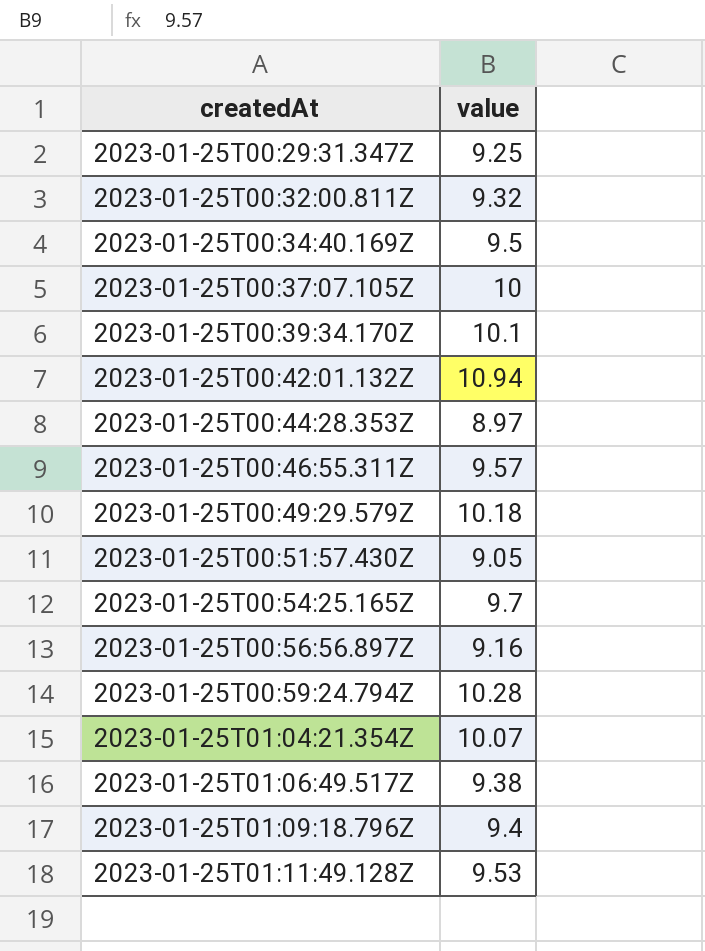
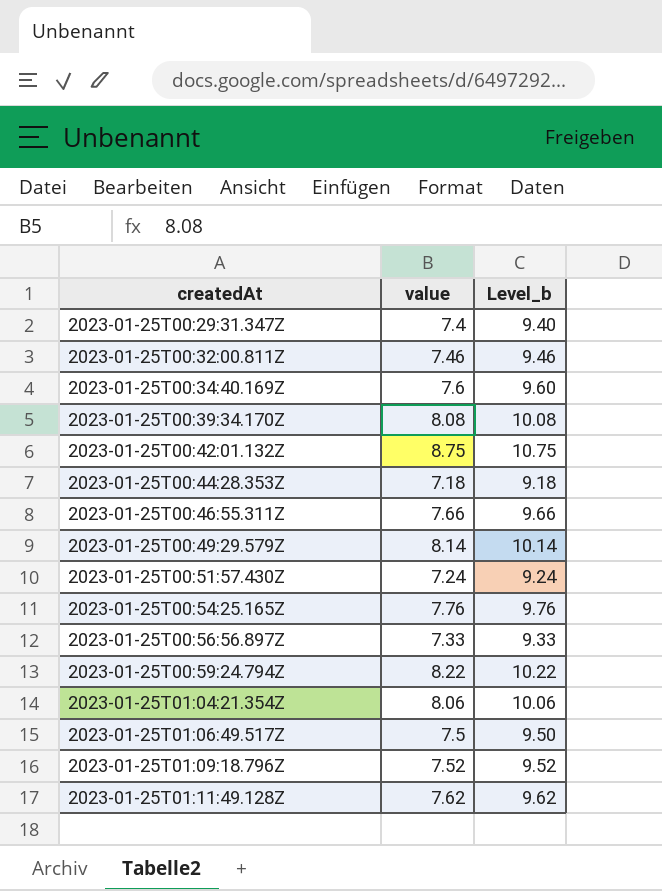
column Level_b | formula: none -> [value] + 2
row 2023-01-25T00:37:07.105Z: 10 -> none
2023-01-25T00:29:31.347Z | value: 9.25 -> 7.4
2023-01-25T00:32:00.811Z | value: 9.32 -> 7.46
2023-01-25T00:34:40.169Z | value: 9.5 -> 7.6
2023-01-25T00:39:34.170Z | value: 10.1 -> 8.08
2023-01-25T00:42:01.132Z | value: 10.94 -> 8.75
2023-01-25T00:44:28.353Z | value: 8.97 -> 7.18
2023-01-25T00:46:55.311Z | value: 9.57 -> 7.66
2023-01-25T00:49:29.579Z | value: 10.18 -> 8.14
2023-01-25T00:51:57.430Z | value: 9.05 -> 7.24
2023-01-25T00:54:25.165Z | value: 9.7 -> 7.76
2023-01-25T00:56:56.897Z | value: 9.16 -> 7.33
2023-01-25T00:59:24.794Z | value: 10.28 -> 8.22
2023-01-25T01:04:21.354Z | value: 10.07 -> 8.06
2023-01-25T01:06:49.517Z | value: 9.38 -> 7.5
2023-01-25T01:09:18.796Z | value: 9.4 -> 7.52
2023-01-25T01:11:49.128Z | value: 9.53 -> 7.62

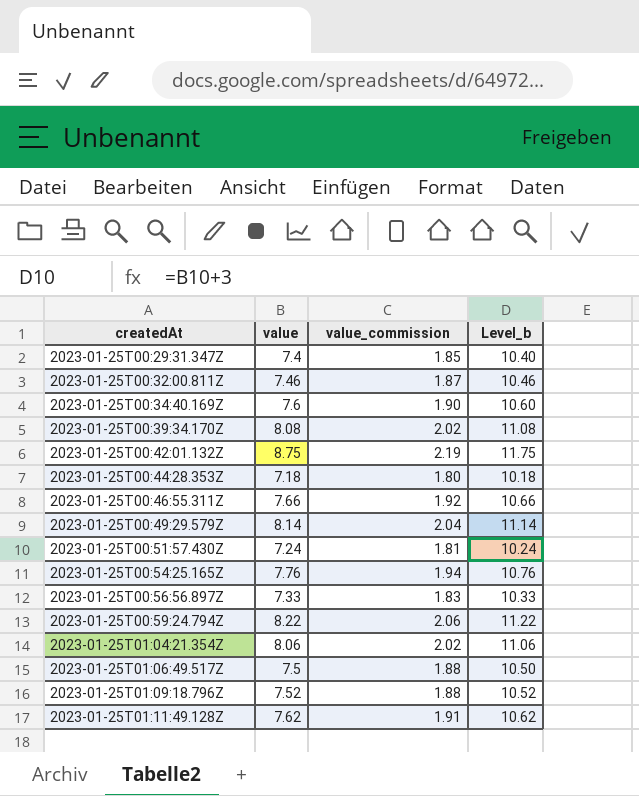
column value_commission | formula: none -> [value] * 0.25
column Level_b | formula: [value] + 2 -> [value] + 3

